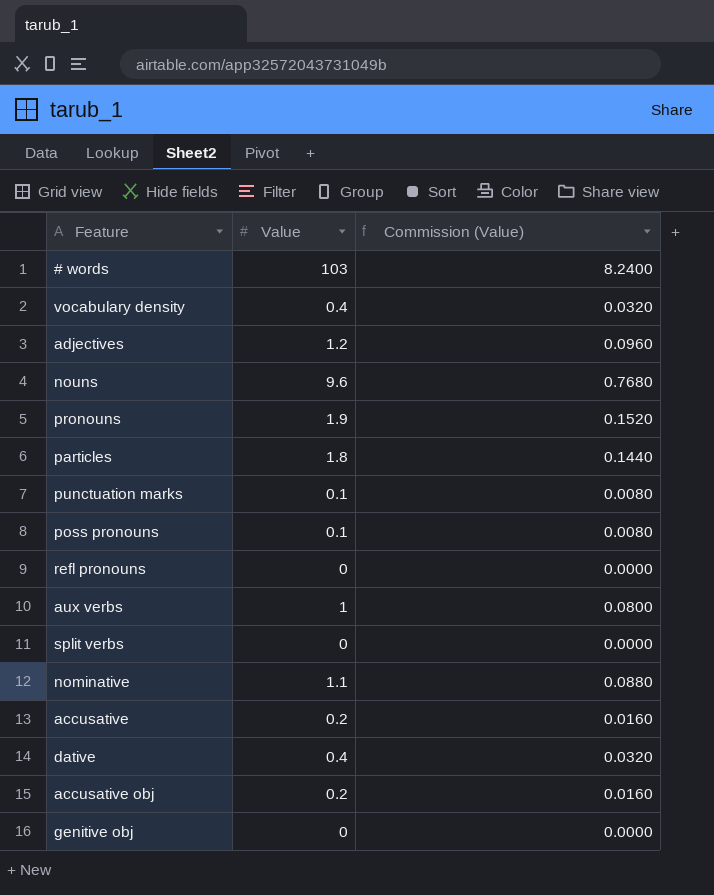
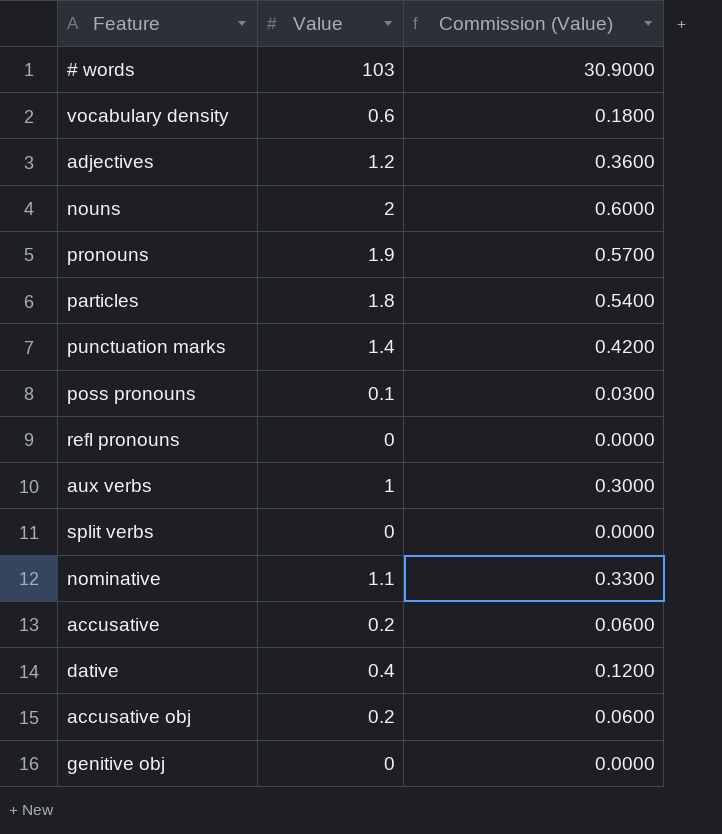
column Commission (Value) | formula: [Value] * 0.08 -> [Value] * 0.3
vocabulary density | Value: 0.4 -> 0.6
nouns | Value: 9.6 -> 2
punctuation marks | Value: 0.1 -> 1.4

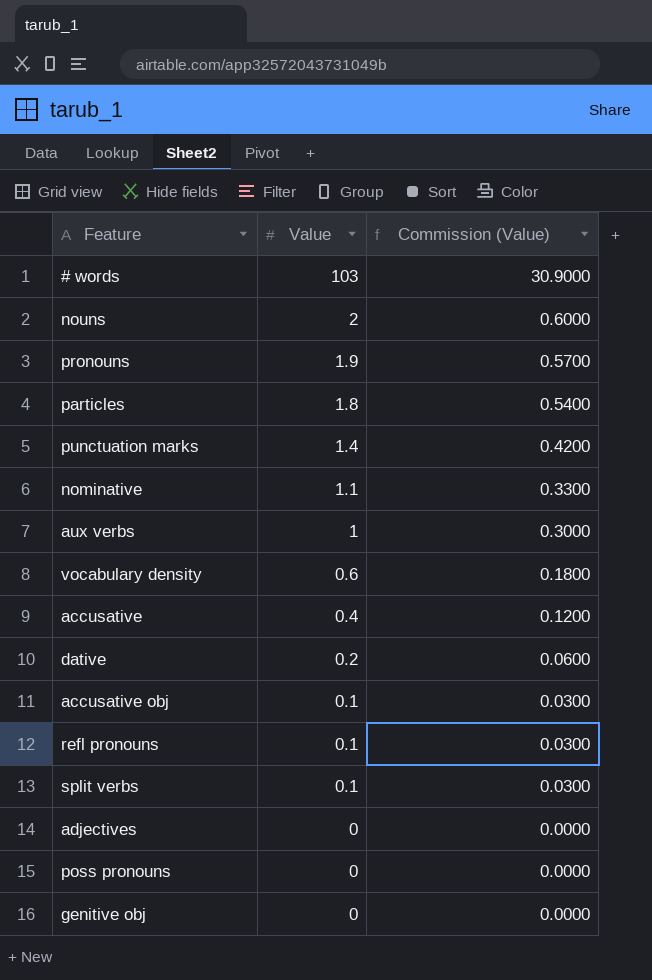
row order: none -> Value descending
accusative | Value: 0.2 -> 0.4
accusative | Commission (Value): 0.0600 -> 0.1200
dative | Value: 0.4 -> 0.2
dative | Commission (Value): 0.1200 -> 0.0600
accusative obj | Value: 0.2 -> 0.1
accusative obj | Commission (Value): 0.0600 -> 0.0300
refl pronouns | Value: 0 -> 0.1
refl pronouns | Commission (Value): 0.0000 -> 0.0300
split verbs | Value: 0 -> 0.1
split verbs | Commission (Value): 0.0000 -> 0.0300
adjectives | Value: 1.2 -> 0
adjectives | Commission (Value): 0.3600 -> 0.0000
poss pronouns | Value: 0.1 -> 0
poss pronouns | Commission (Value): 0.0300 -> 0.0000

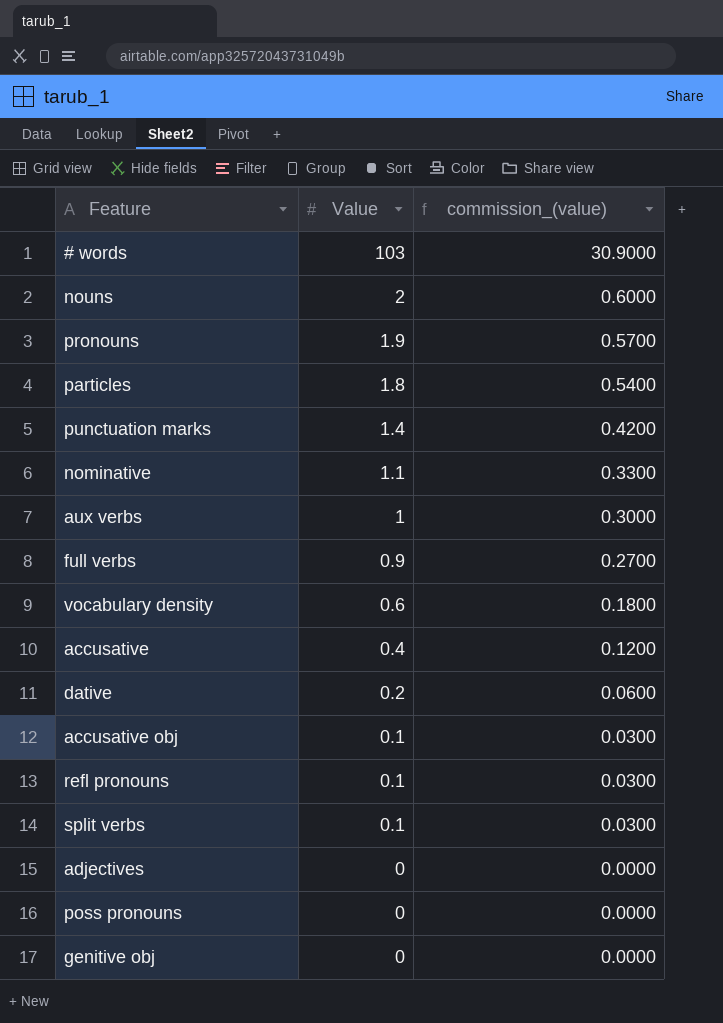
column name: Commission (Value) -> commission_(value)
row full verbs: none -> 0.9 | 0.2700

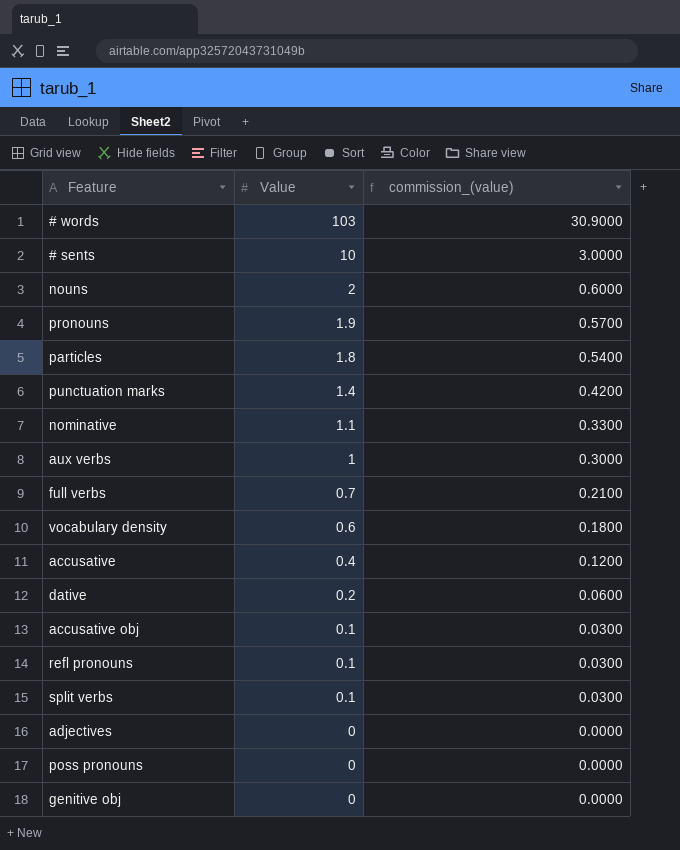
row # sents: none -> 10 | 3.0000
full verbs | Value: 0.9 -> 0.7
full verbs | commission_(value): 0.2700 -> 0.2100

